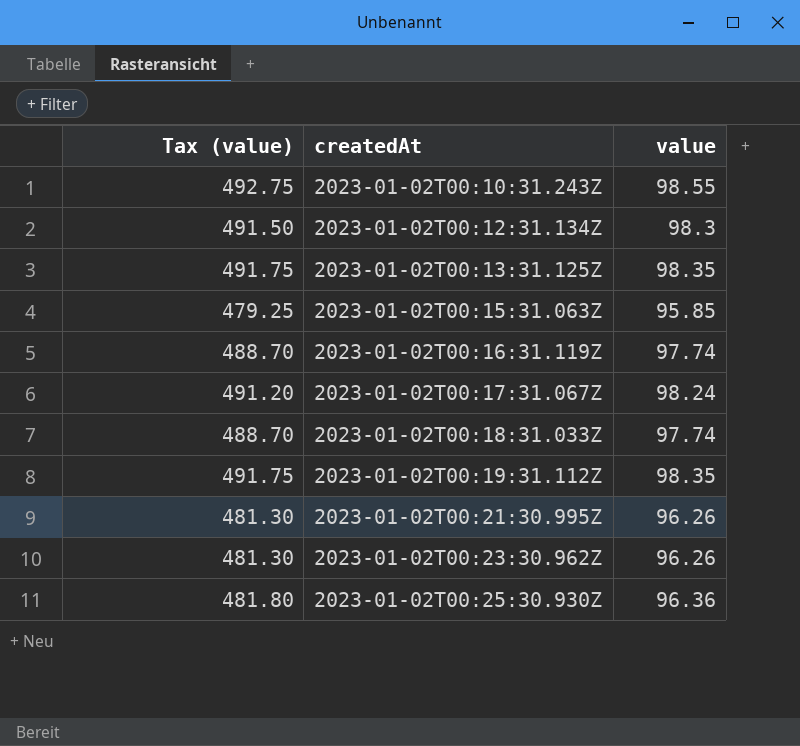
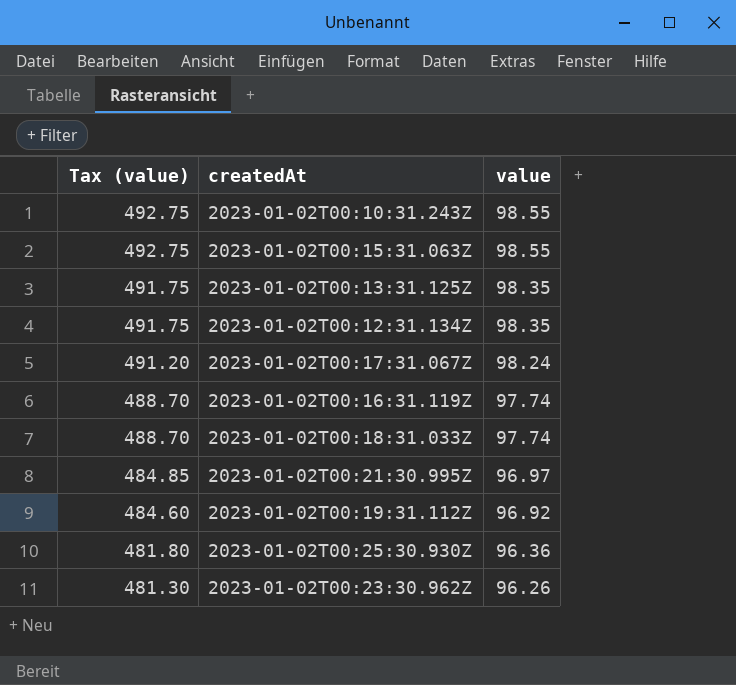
row order: createdAt ascending -> Tax (value) descending
2023-01-02T00:15:31.063Z | Tax (value): 479.25 -> 492.75
2023-01-02T00:15:31.063Z | value: 95.85 -> 98.55
2023-01-02T00:12:31.134Z | Tax (value): 491.50 -> 491.75
2023-01-02T00:12:31.134Z | value: 98.3 -> 98.35
2023-01-02T00:21:30.995Z | Tax (value): 481.30 -> 484.85
2023-01-02T00:21:30.995Z | value: 96.26 -> 96.97
2023-01-02T00:19:31.112Z | Tax (value): 491.75 -> 484.60
2023-01-02T00:19:31.112Z | value: 98.35 -> 96.92

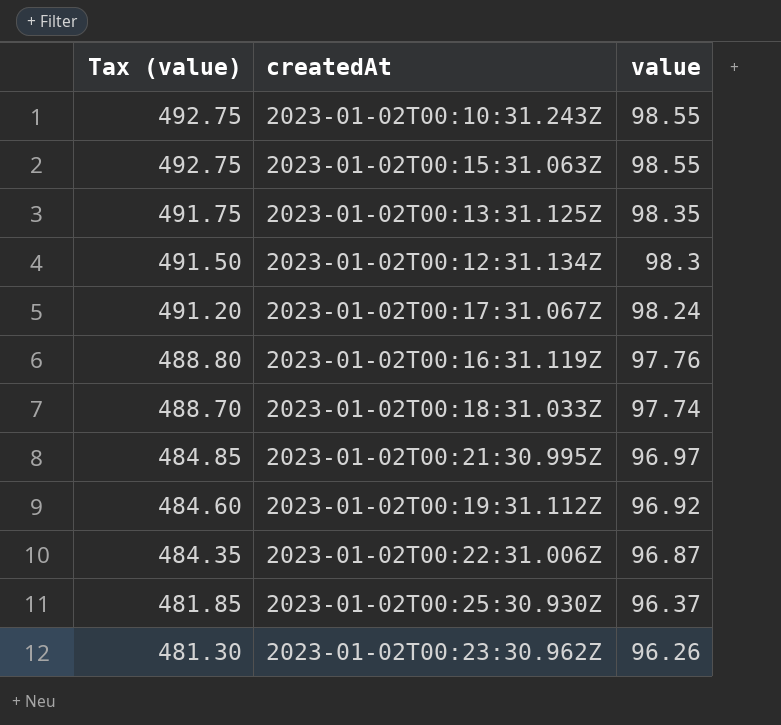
2023-01-02T00:12:31.134Z | Tax (value): 491.75 -> 491.50
2023-01-02T00:12:31.134Z | value: 98.35 -> 98.3
2023-01-02T00:16:31.119Z | Tax (value): 488.70 -> 488.80
2023-01-02T00:16:31.119Z | value: 97.74 -> 97.76
row 2023-01-02T00:22:31.006Z: none -> 484.35 | 96.87
2023-01-02T00:25:30.930Z | Tax (value): 481.80 -> 481.85
2023-01-02T00:25:30.930Z | value: 96.36 -> 96.37

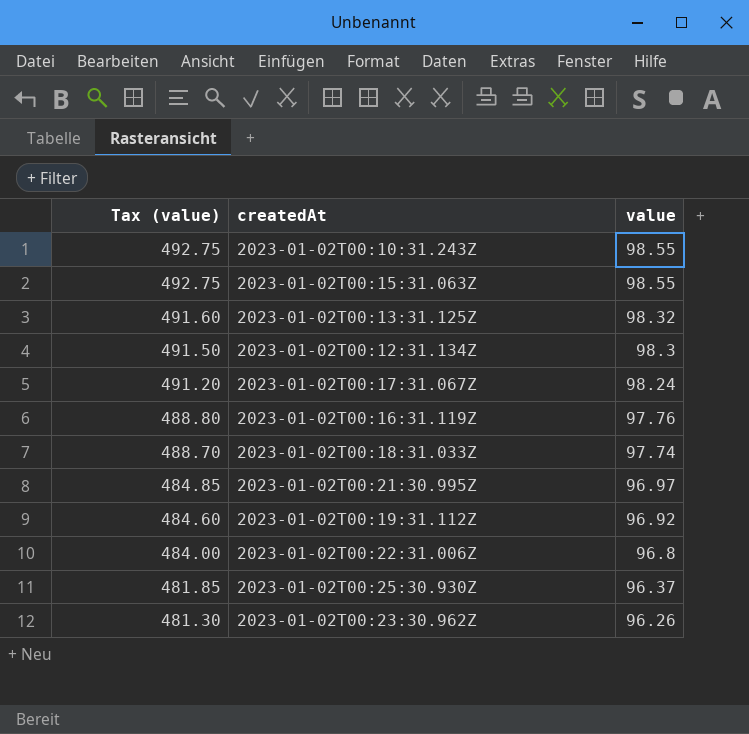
2023-01-02T00:13:31.125Z | Tax (value): 491.75 -> 491.60
2023-01-02T00:13:31.125Z | value: 98.35 -> 98.32
2023-01-02T00:22:31.006Z | Tax (value): 484.35 -> 484.00
2023-01-02T00:22:31.006Z | value: 96.87 -> 96.8

